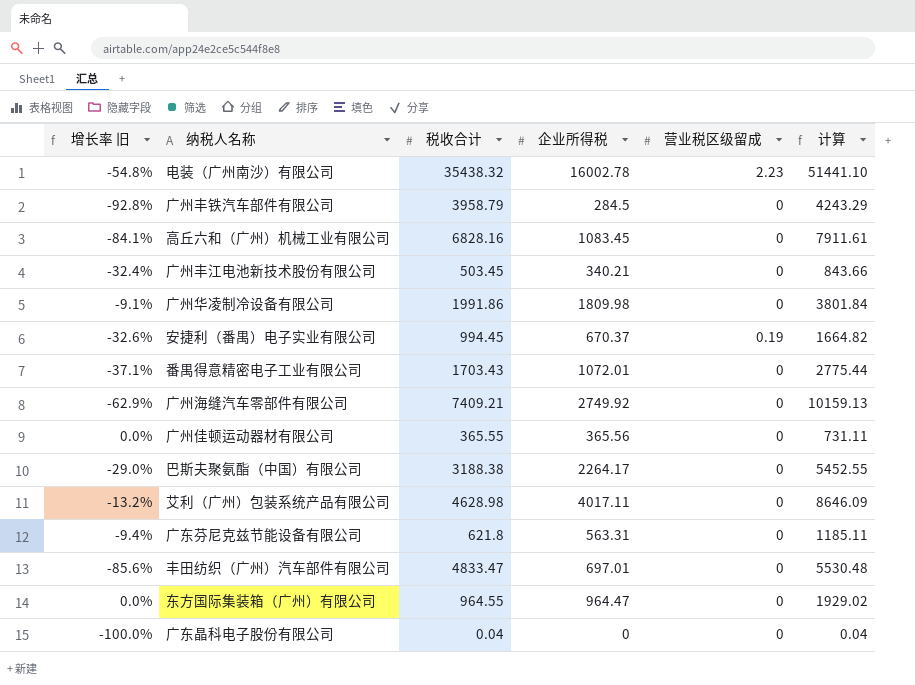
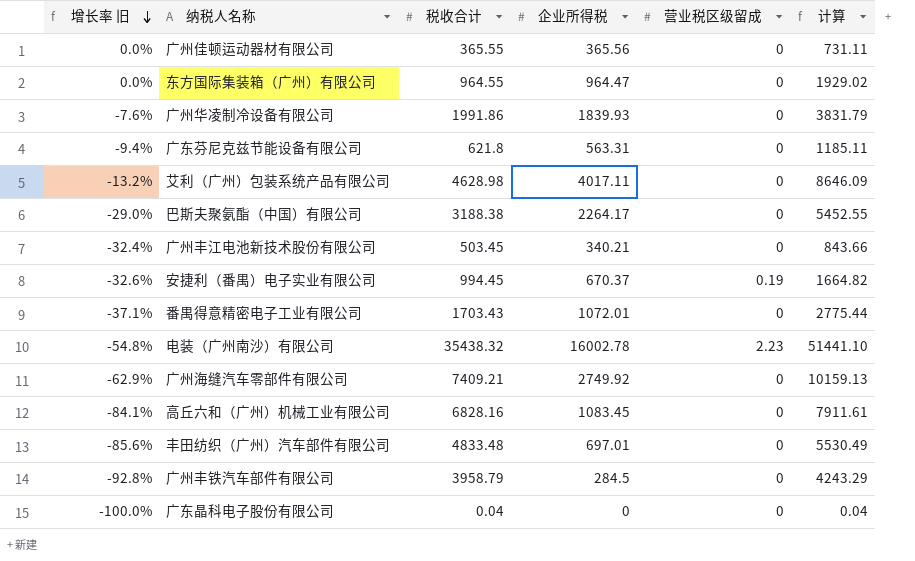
row order: none -> 增长率 旧 descending
广州华凌制冷设备有限公司 | 增长率 旧: -9.1% -> -7.6%
广州华凌制冷设备有限公司 | 企业所得税: 1809.98 -> 1839.93
广州华凌制冷设备有限公司 | 计算: 3801.84 -> 3831.79
丰田纺织（广州）汽车部件有限公司 | 税收合计: 4833.47 -> 4833.48
丰田纺织（广州）汽车部件有限公司 | 计算: 5530.48 -> 5530.49

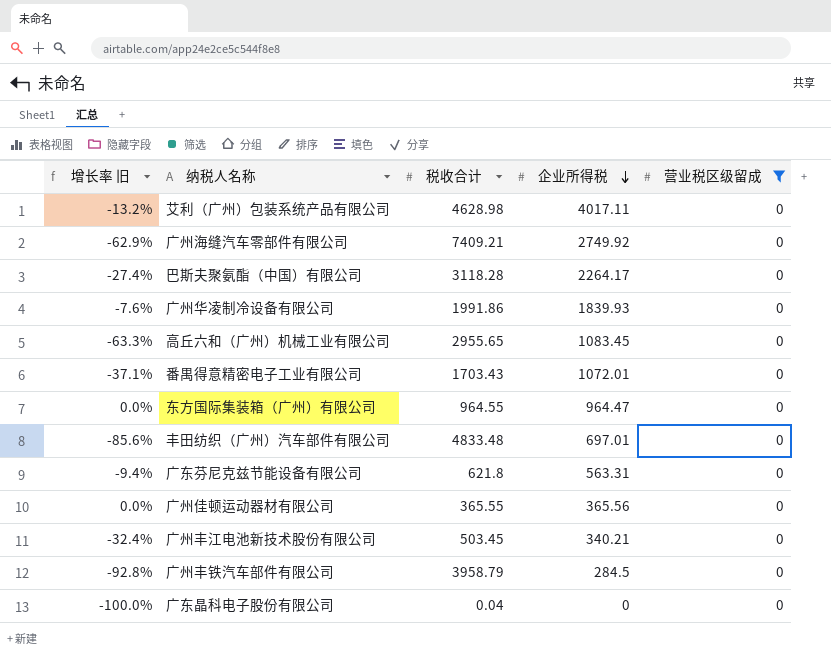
filter: none -> 营业税区级留成 = 0
row order: 增长率 旧 descending -> 企业所得税 descending
column 计算 | formula: [税收合计] + [企业所得税] -> none
巴斯夫聚氨酯（中国）有限公司 | 增长率 旧: -29.0% -> -27.4%
巴斯夫聚氨酯（中国）有限公司 | 税收合计: 3188.38 -> 3118.28
高丘六和（广州）机械工业有限公司 | 增长率 旧: -84.1% -> -63.3%
高丘六和（广州）机械工业有限公司 | 税收合计: 6828.16 -> 2955.65

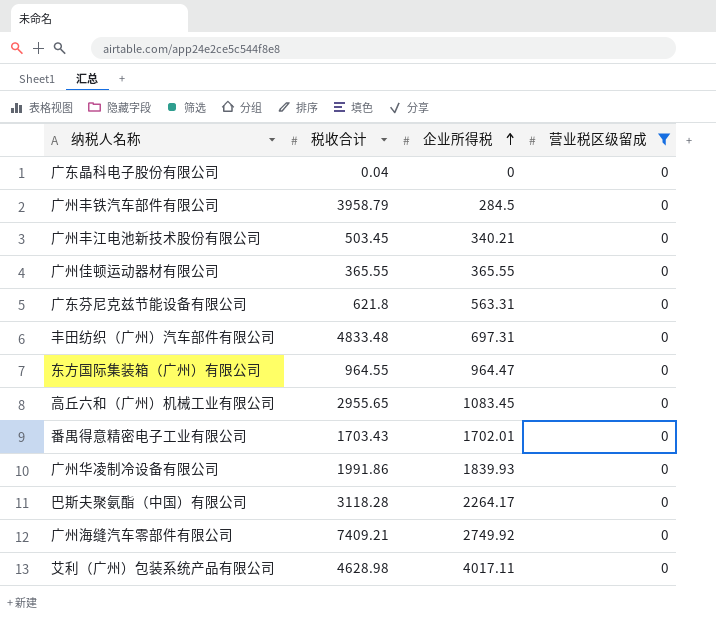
row order: 企业所得税 descending -> 企业所得税 ascending
column 增长率 旧 | formula: ([企业所得税] - [税收合计]) / [税收合计] -> none
广州佳顿运动器材有限公司 | 企业所得税: 365.56 -> 365.55
丰田纺织（广州）汽车部件有限公司 | 企业所得税: 697.01 -> 697.31
番禺得意精密电子工业有限公司 | 企业所得税: 1072.01 -> 1702.01

